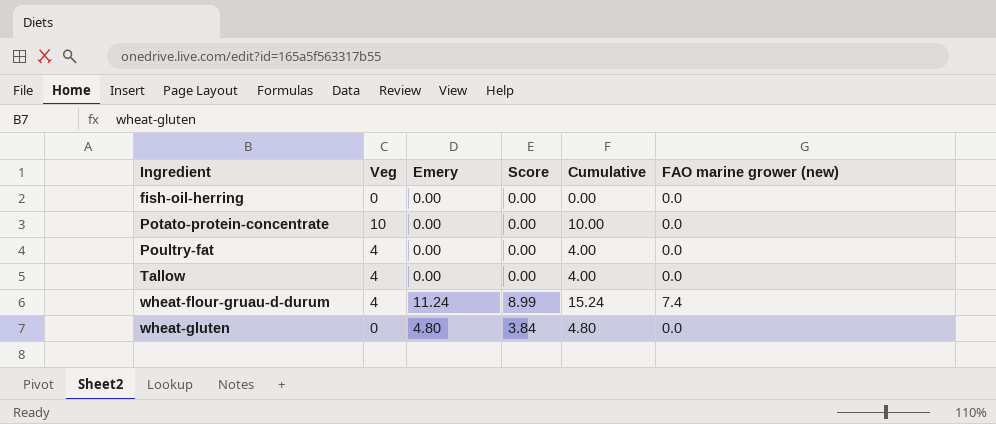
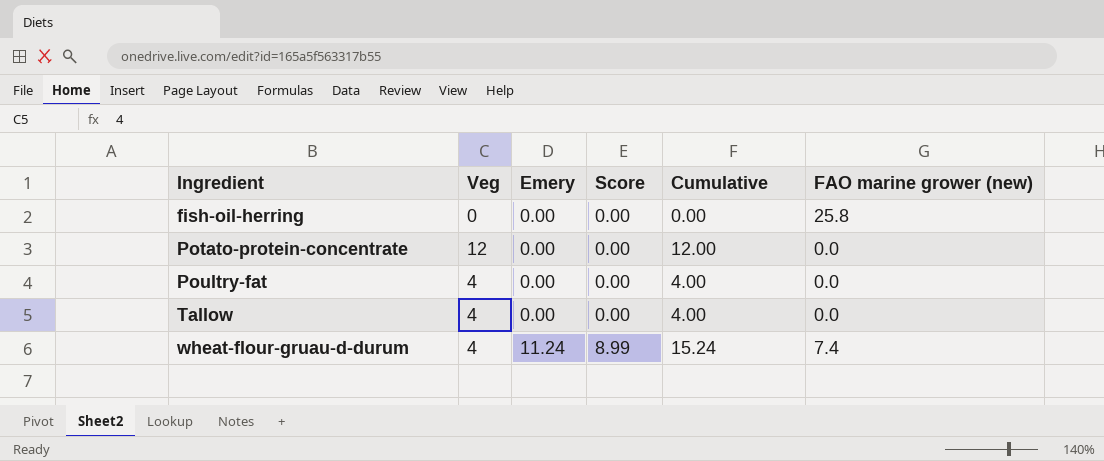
row wheat-gluten: 0 | 4.80 | 3.84 | 4.80 | 0.0 -> none
fish-oil-herring | FAO marine grower (new): 0.0 -> 25.8
Potato-protein-concentrate | Veg: 10 -> 12
Potato-protein-concentrate | Cumulative: 10.00 -> 12.00

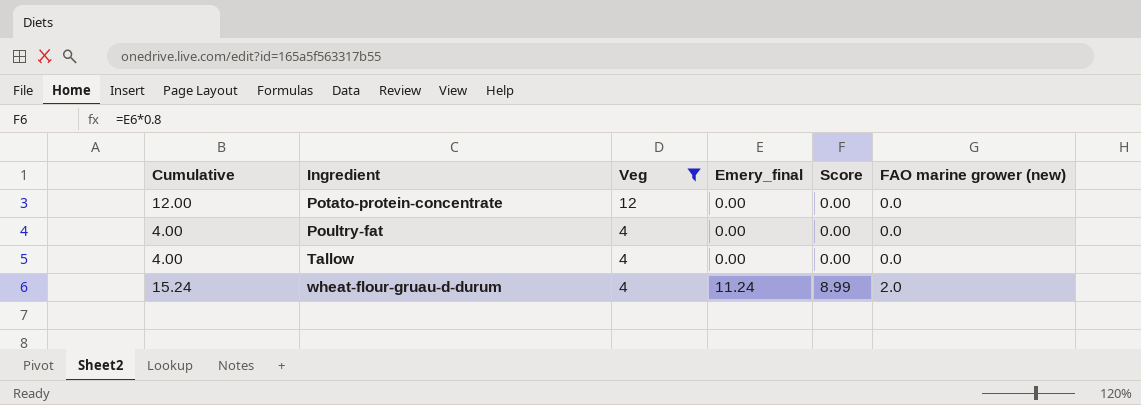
filter: none -> Veg != 0
column Cumulative | position: 5 -> 1
column name: Emery -> Emery_final
wheat-flour-gruau-d-durum | FAO marine grower (new): 7.4 -> 2.0

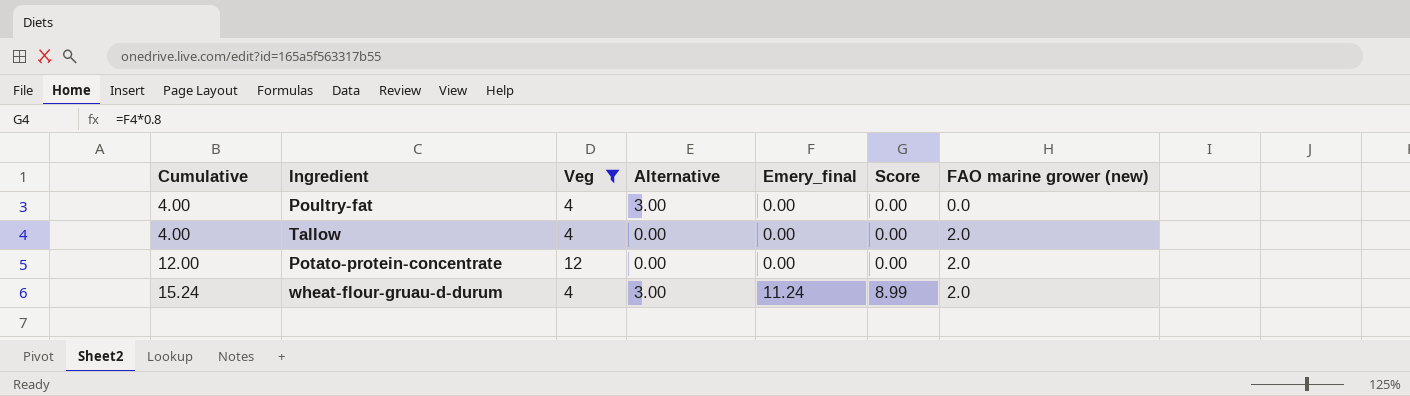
row order: Ingredient ascending -> Cumulative ascending
column Alternative | position: none -> 4
Tallow | FAO marine grower (new): 0.0 -> 2.0
Potato-protein-concentrate | FAO marine grower (new): 0.0 -> 2.0

